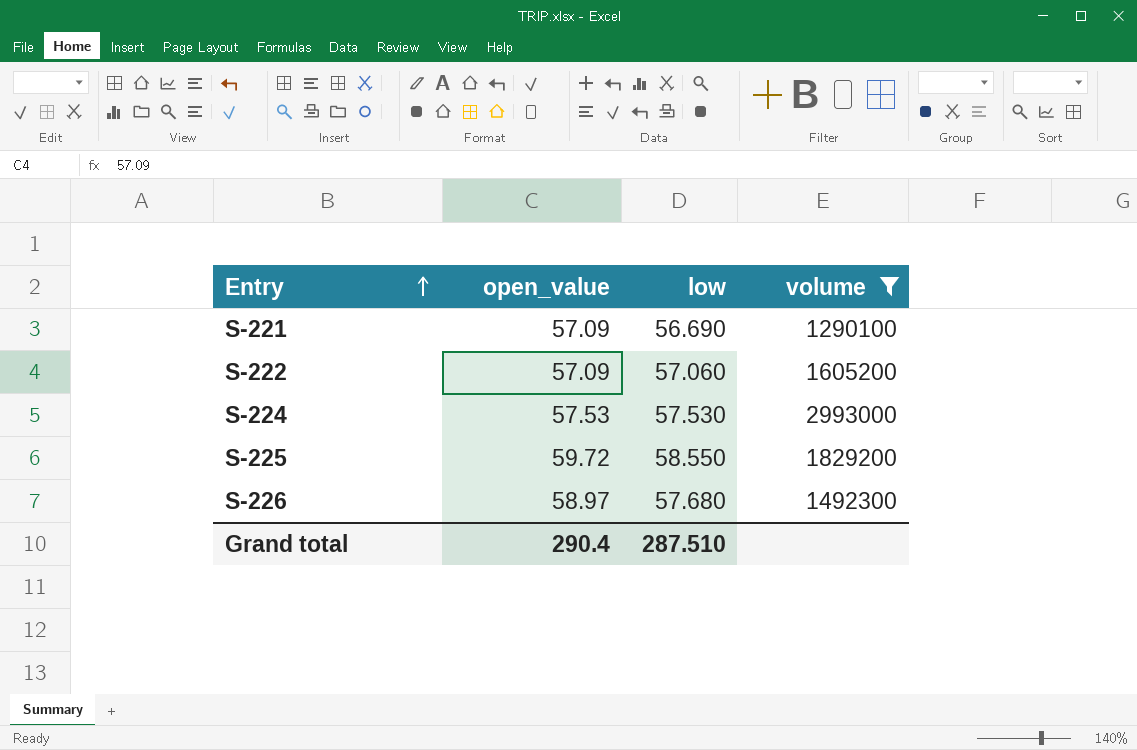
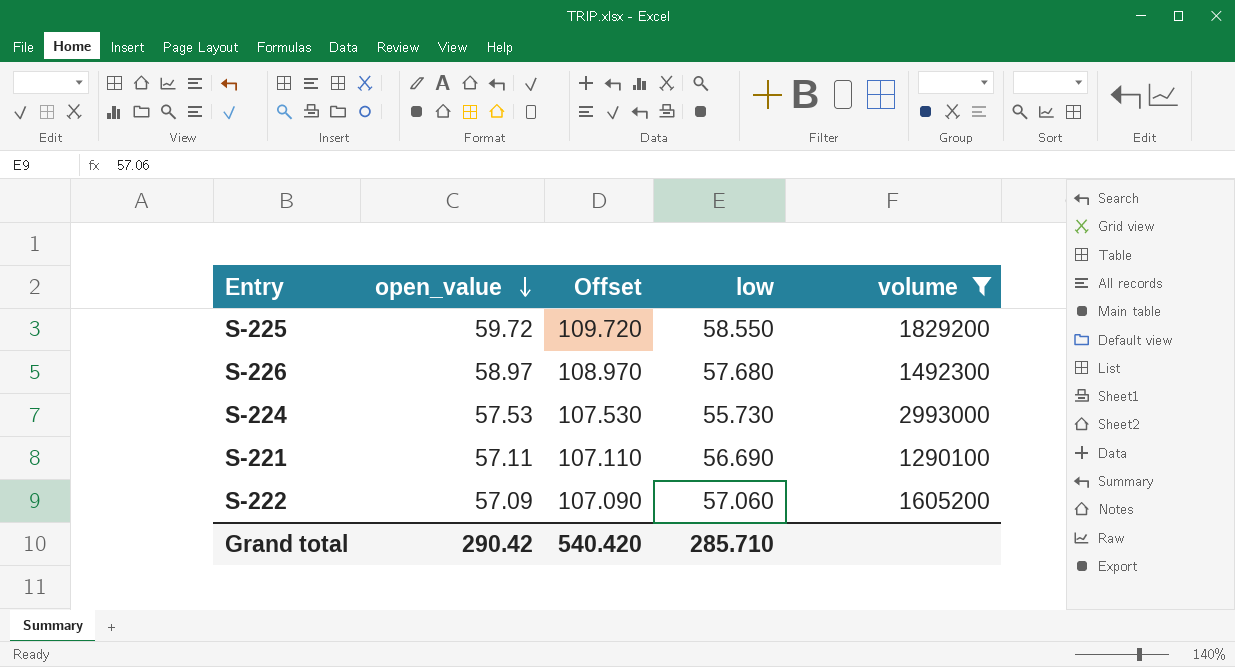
row order: Entry ascending -> open_value descending
column Offset | formula: none -> [open_value] + 50
S-224 | low: 57.530 -> 55.730
S-221 | open_value: 57.09 -> 57.11
Grand total | open_value: 290.4 -> 290.42
Grand total | low: 287.510 -> 285.710

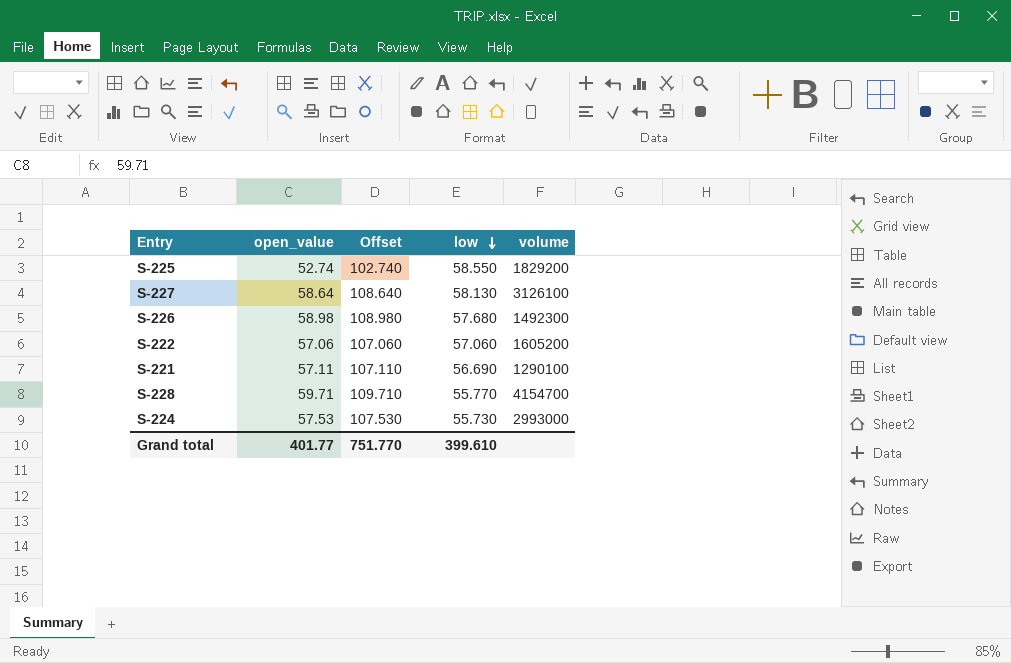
filter: volume <= 2993000 -> none
row order: open_value descending -> low descending
S-225 | open_value: 59.72 -> 52.74
S-225 | Offset: 109.720 -> 102.740
S-226 | open_value: 58.97 -> 58.98
S-226 | Offset: 108.970 -> 108.980
S-222 | open_value: 57.09 -> 57.06
S-222 | Offset: 107.090 -> 107.060
Grand total | open_value: 290.42 -> 401.77
Grand total | Offset: 540.420 -> 751.770
Grand total | low: 285.710 -> 399.610

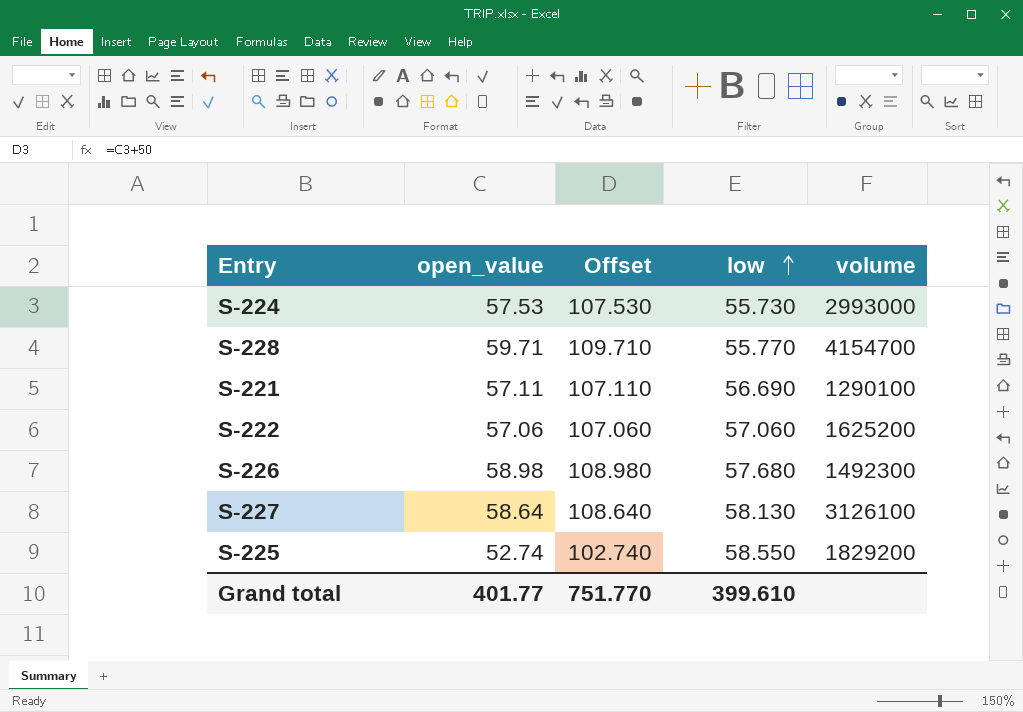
row order: low descending -> low ascending
S-222 | volume: 1605200 -> 1625200

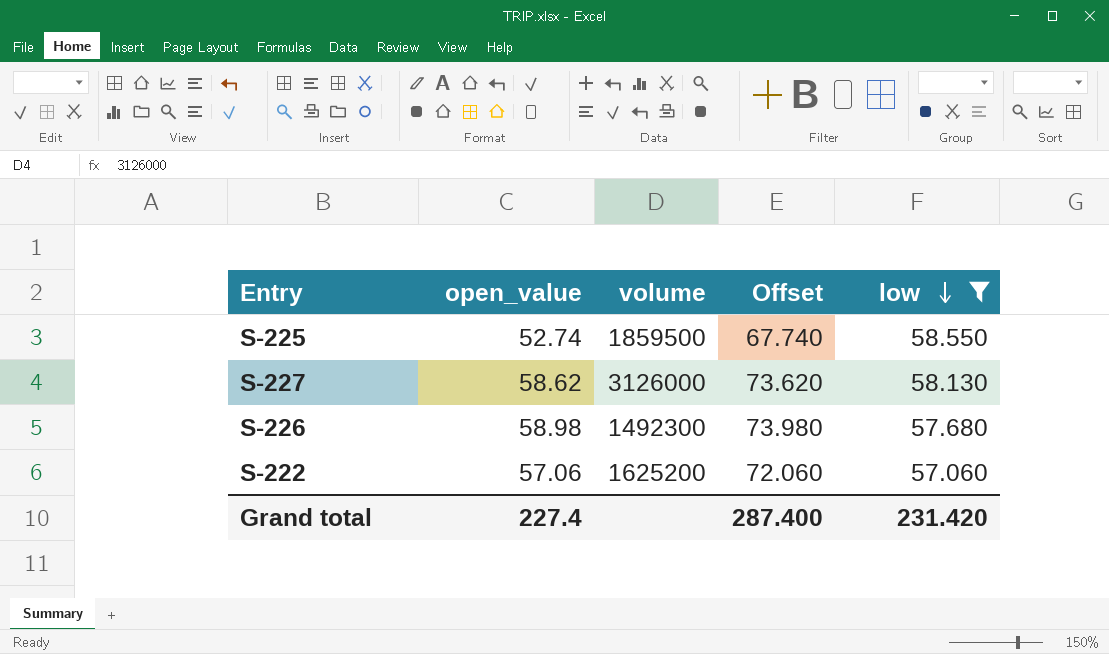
filter: none -> low >= 57.060
row order: low ascending -> low descending
column volume | position: 5 -> 3
column Offset | formula: [open_value] + 50 -> [open_value] + 15
S-225 | volume: 1829200 -> 1859500
S-227 | open_value: 58.64 -> 58.62
S-227 | volume: 3126100 -> 3126000
Grand total | open_value: 401.77 -> 227.4
Grand total | Offset: 751.770 -> 287.400
Grand total | low: 399.610 -> 231.420

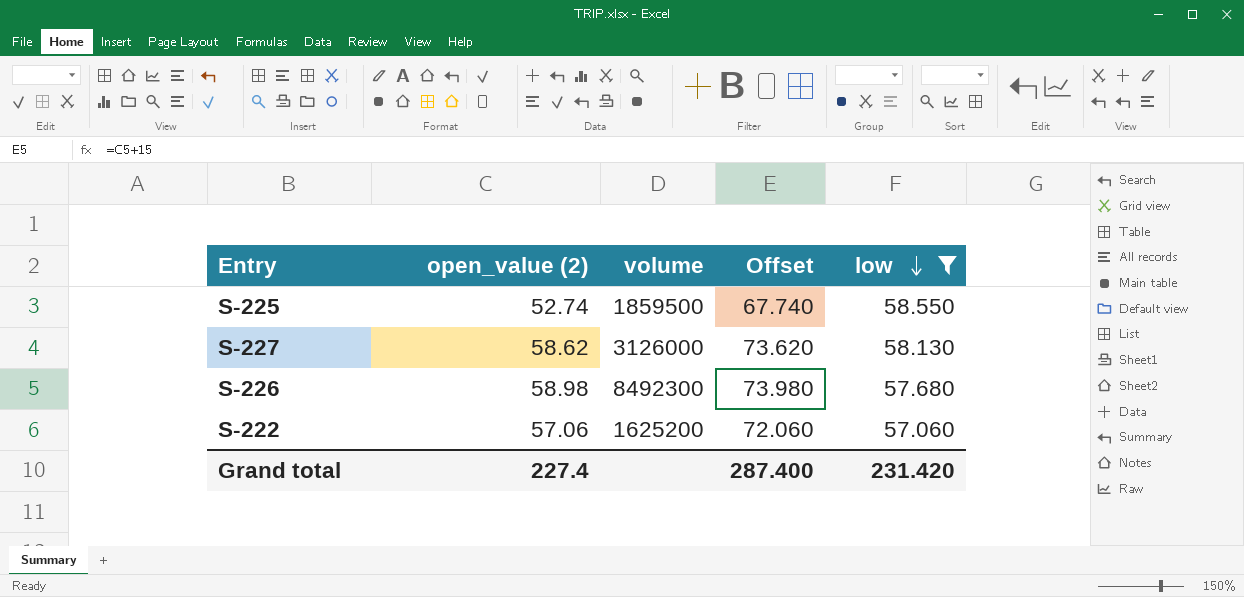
column name: open_value -> open_value (2)
S-226 | volume: 1492300 -> 8492300

